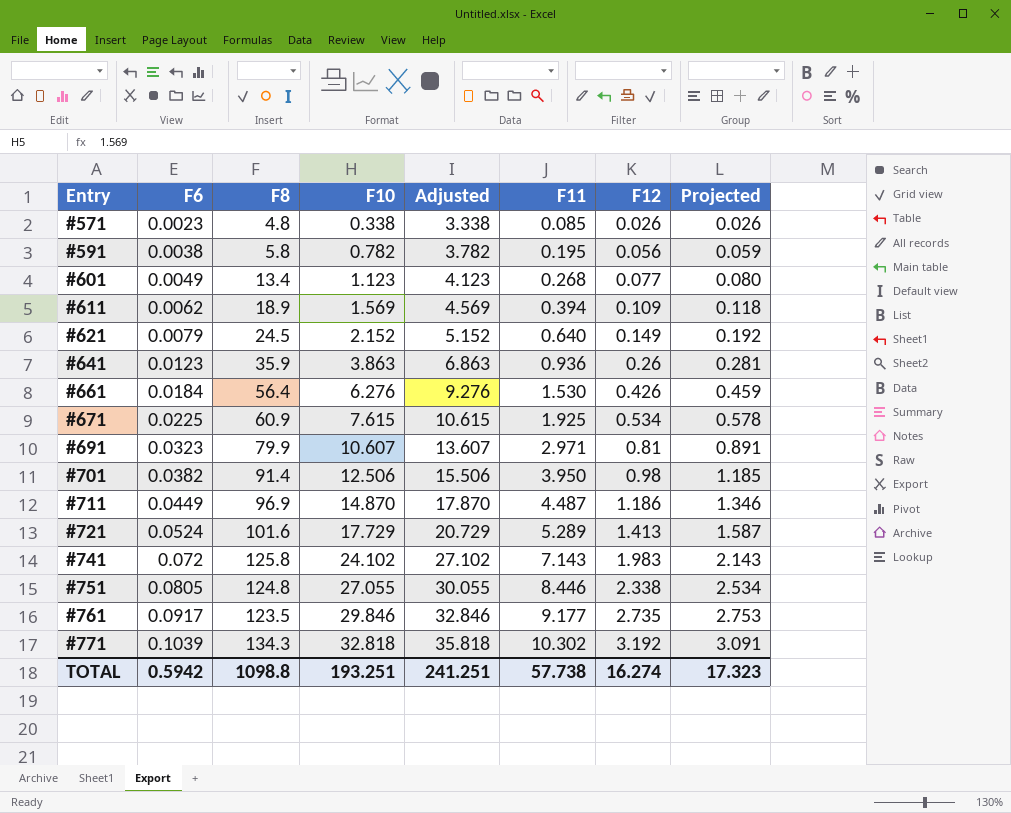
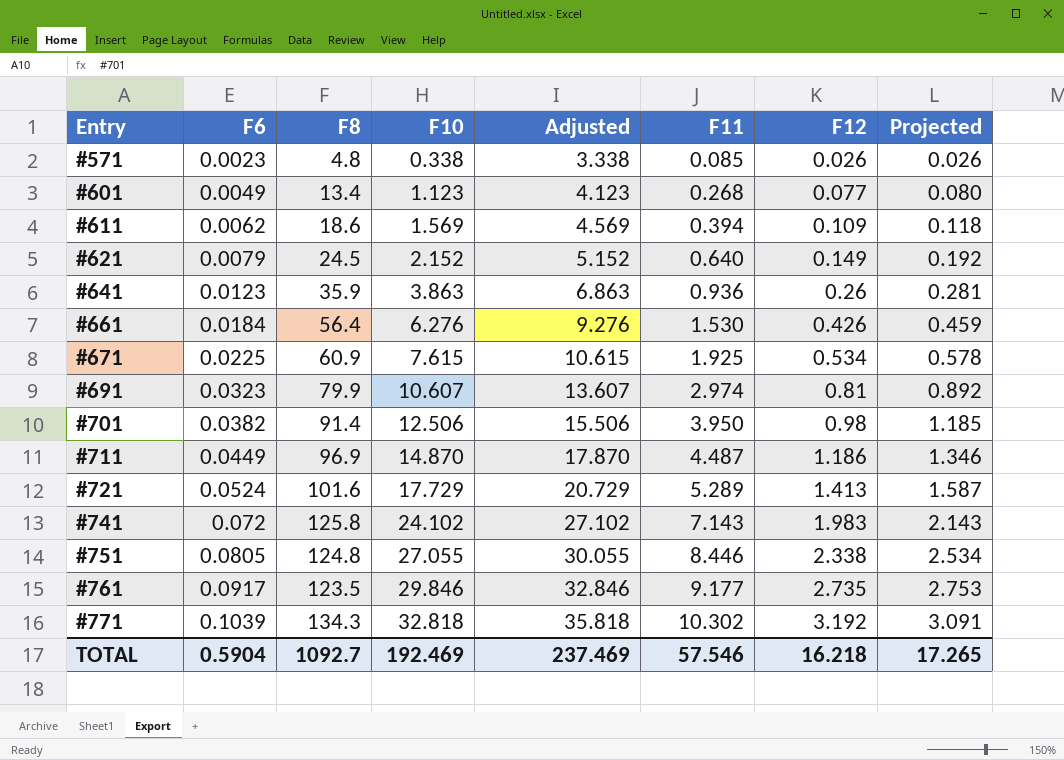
row #591: 0.0038 | 5.8 | 0.782 | 3.782 | 0.195 | 0.056 | 0.059 -> none
#611 | F8: 18.9 -> 18.6
#691 | F11: 2.971 -> 2.974
#691 | Projected: 0.891 -> 0.892
TOTAL | F6: 0.5942 -> 0.5904
TOTAL | F8: 1098.8 -> 1092.7
TOTAL | F10: 193.251 -> 192.469
TOTAL | Adjusted: 241.251 -> 237.469
TOTAL | F11: 57.738 -> 57.546
TOTAL | F12: 16.274 -> 16.218
TOTAL | Projected: 17.323 -> 17.265

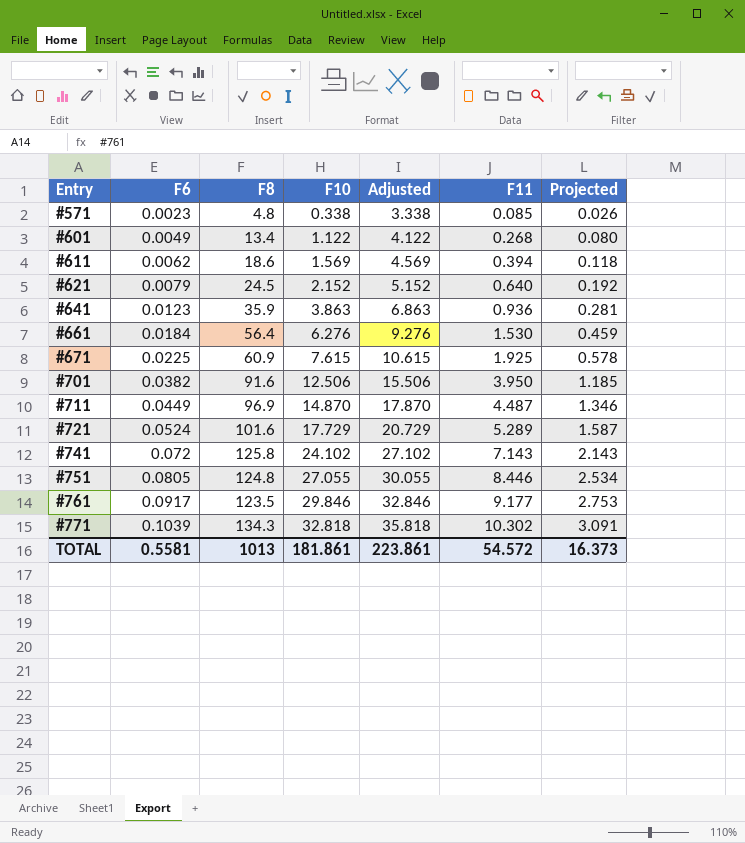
column F12 | position: 7 -> none
row #691: 0.0323 | 79.9 | 10.607 | 13.607 | 2.974 | 0.81 | 0.892 -> none
#601 | F10: 1.123 -> 1.122
#601 | Adjusted: 4.123 -> 4.122
#701 | F8: 91.4 -> 91.6
TOTAL | F6: 0.5904 -> 0.5581
TOTAL | F8: 1092.7 -> 1013
TOTAL | F10: 192.469 -> 181.861
TOTAL | Adjusted: 237.469 -> 223.861
TOTAL | F11: 57.546 -> 54.572
TOTAL | Projected: 17.265 -> 16.373

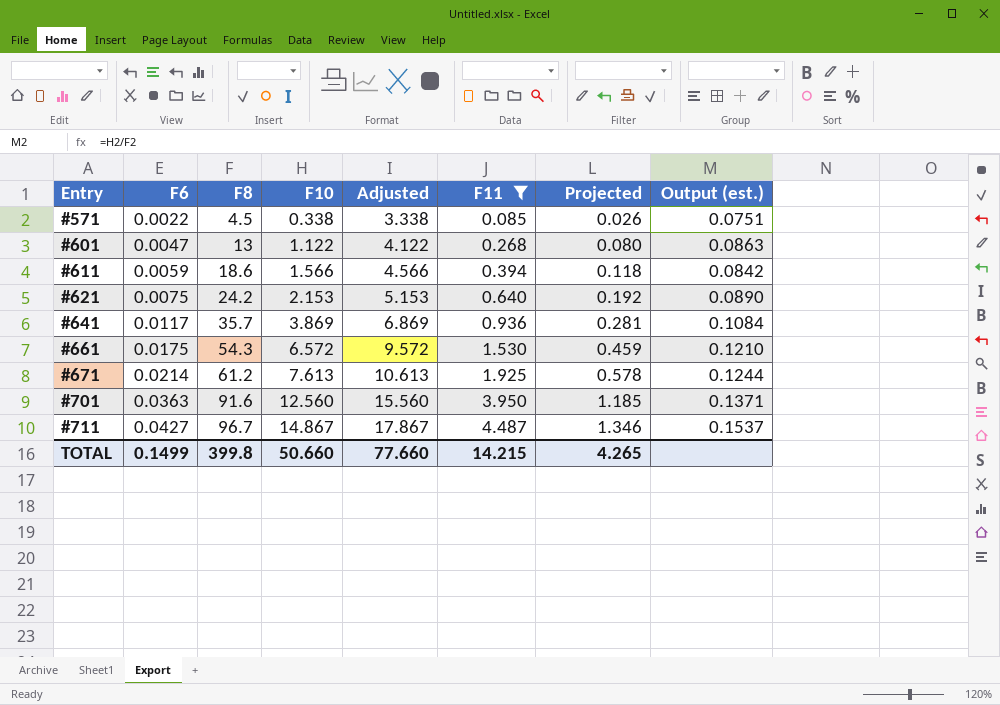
filter: none -> F11 <= 4.487
column Output (est.) | formula: none -> [F10] / [F8]
#571 | F6: 0.0023 -> 0.0022
#571 | F8: 4.8 -> 4.5
#601 | F6: 0.0049 -> 0.0047
#601 | F8: 13.4 -> 13
#611 | F6: 0.0062 -> 0.0059
#611 | F10: 1.569 -> 1.566
#611 | Adjusted: 4.569 -> 4.566
#621 | F6: 0.0079 -> 0.0075
#621 | F8: 24.5 -> 24.2
#621 | F10: 2.152 -> 2.153
#621 | Adjusted: 5.152 -> 5.153
#641 | F6: 0.0123 -> 0.0117
#641 | F8: 35.9 -> 35.7
#641 | F10: 3.863 -> 3.869
#641 | Adjusted: 6.863 -> 6.869
#661 | F6: 0.0184 -> 0.0175
#661 | F8: 56.4 -> 54.3
#661 | F10: 6.276 -> 6.572
#661 | Adjusted: 9.276 -> 9.572
#671 | F6: 0.0225 -> 0.0214
#671 | F8: 60.9 -> 61.2
#671 | F10: 7.615 -> 7.613
#671 | Adjusted: 10.615 -> 10.613
#701 | F6: 0.0382 -> 0.0363
#701 | F10: 12.506 -> 12.560
#701 | Adjusted: 15.506 -> 15.560
#711 | F6: 0.0449 -> 0.0427
#711 | F8: 96.9 -> 96.7
#711 | F10: 14.870 -> 14.867
#711 | Adjusted: 17.870 -> 17.867
TOTAL | F6: 0.5581 -> 0.1499
TOTAL | F8: 1013 -> 399.8
TOTAL | F10: 181.861 -> 50.660
TOTAL | Adjusted: 223.861 -> 77.660
TOTAL | F11: 54.572 -> 14.215
TOTAL | Projected: 16.373 -> 4.265

